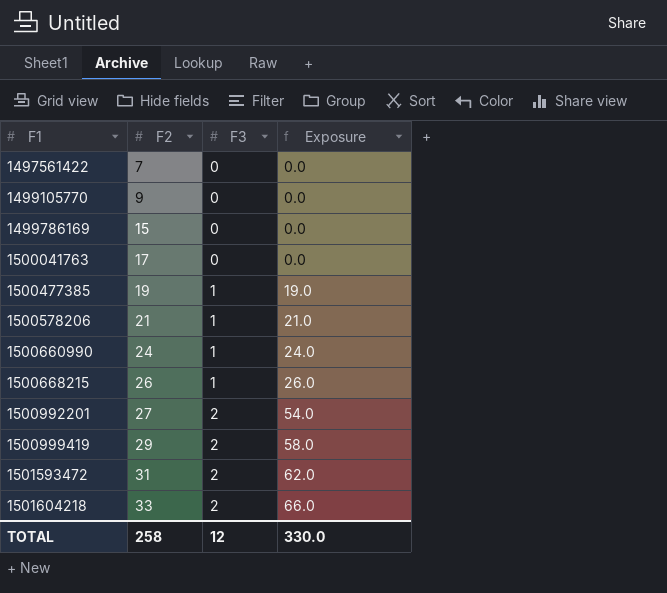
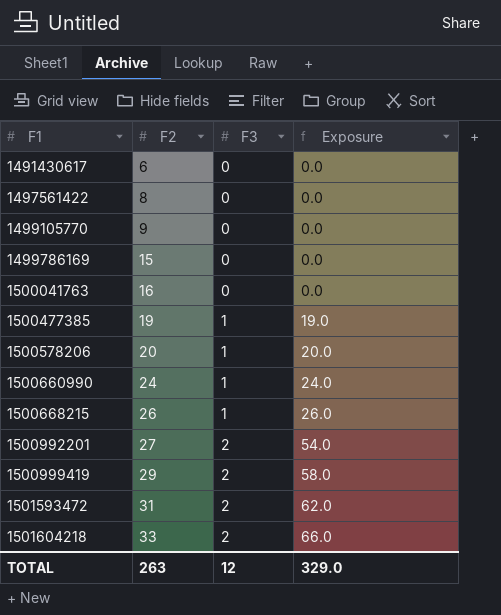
row 1491430617: none -> 6 | 0 | 0.0
1497561422 | F2: 7 -> 8
1500041763 | F2: 17 -> 16
1500578206 | F2: 21 -> 20
1500578206 | Exposure: 21.0 -> 20.0
TOTAL | F2: 258 -> 263
TOTAL | Exposure: 330.0 -> 329.0

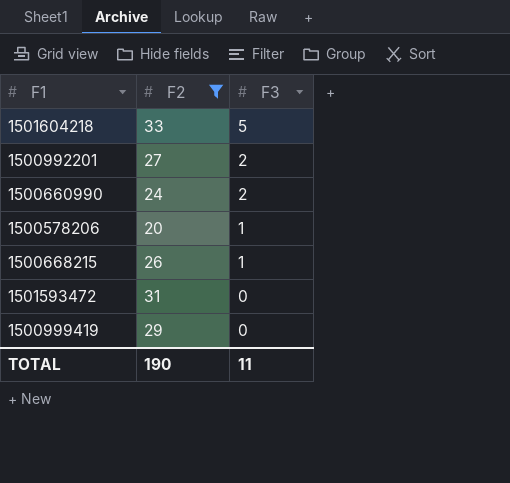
filter: none -> F2 >= 20
row order: F1 ascending -> F3 descending
column Exposure | formula: [F2] * [F3] -> none
1501604218 | F3: 2 -> 5
1500660990 | F3: 1 -> 2
1501593472 | F3: 2 -> 0
1500999419 | F3: 2 -> 0
TOTAL | F2: 263 -> 190
TOTAL | F3: 12 -> 11

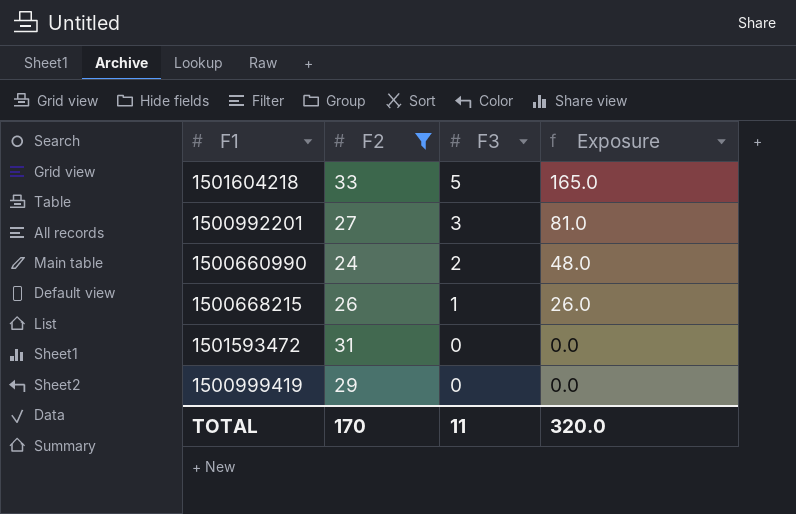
column Exposure | formula: none -> [F2] * [F3]
row 1500578206: 20 | 1 -> none
1500992201 | F3: 2 -> 3
TOTAL | F2: 190 -> 170

